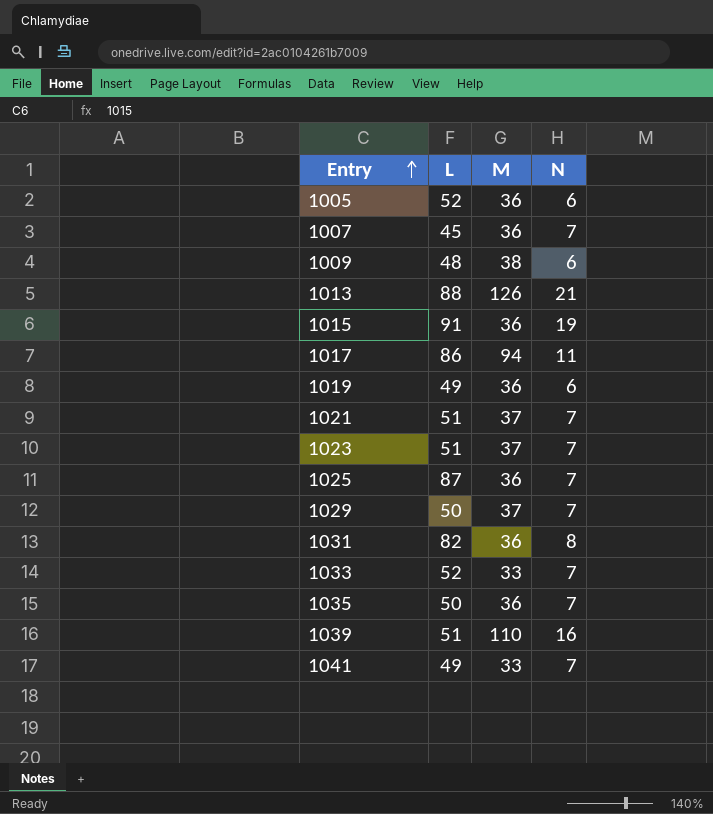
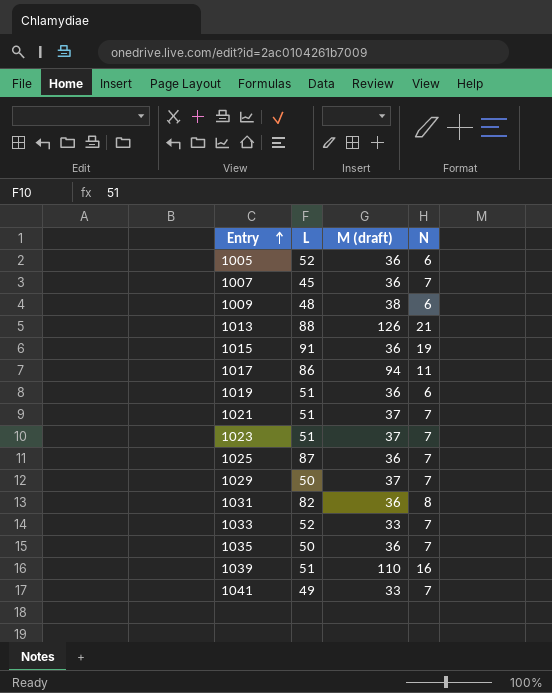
column name: M -> M (draft)
1019 | L: 49 -> 51

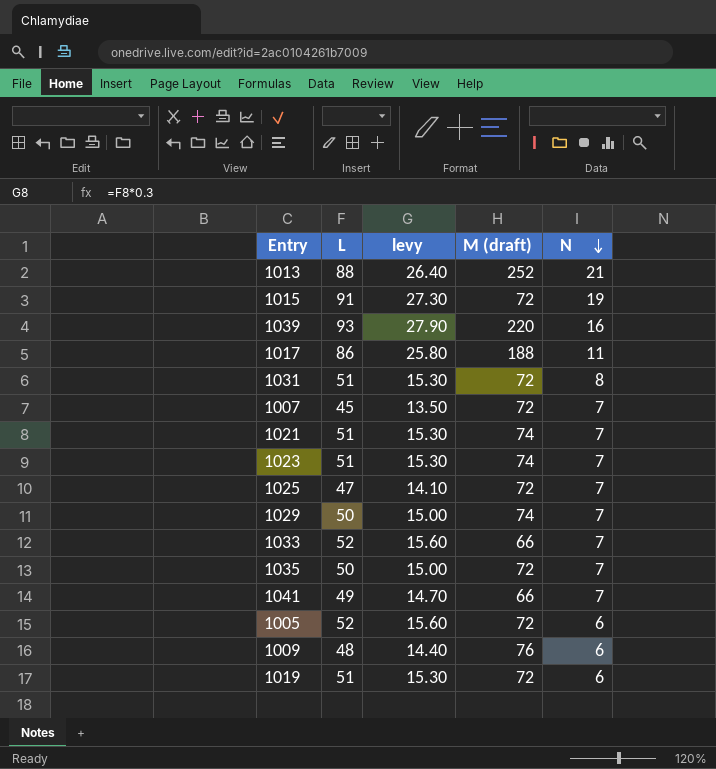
row order: Entry ascending -> N descending
column levy | formula: none -> [L] * 0.3
1013 | M (draft): 126 -> 252
1015 | M (draft): 36 -> 72
1039 | L: 51 -> 93
1039 | M (draft): 110 -> 220
1017 | M (draft): 94 -> 188
1031 | L: 82 -> 51
1031 | M (draft): 36 -> 72
1007 | M (draft): 36 -> 72
1021 | M (draft): 37 -> 74
1023 | M (draft): 37 -> 74
1025 | L: 87 -> 47
1025 | M (draft): 36 -> 72
1029 | M (draft): 37 -> 74
1033 | M (draft): 33 -> 66
1035 | M (draft): 36 -> 72
1041 | M (draft): 33 -> 66
1005 | M (draft): 36 -> 72
1009 | M (draft): 38 -> 76
1019 | M (draft): 36 -> 72

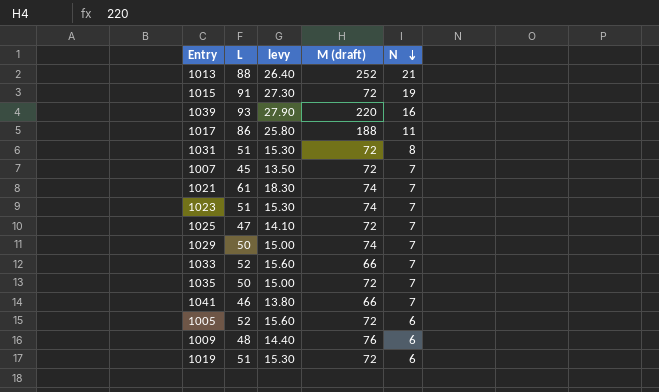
1021 | L: 51 -> 61
1021 | levy: 15.30 -> 18.30
1041 | L: 49 -> 46
1041 | levy: 14.70 -> 13.80

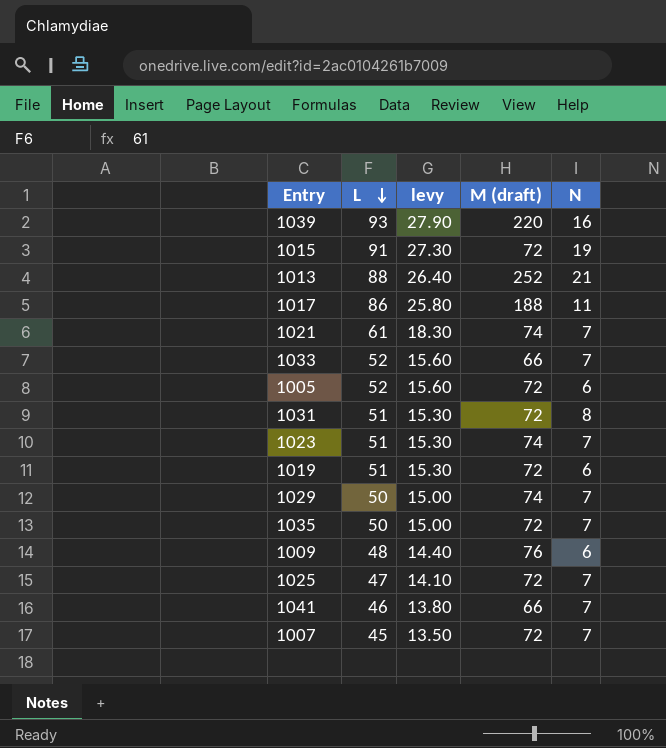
row order: N descending -> L descending

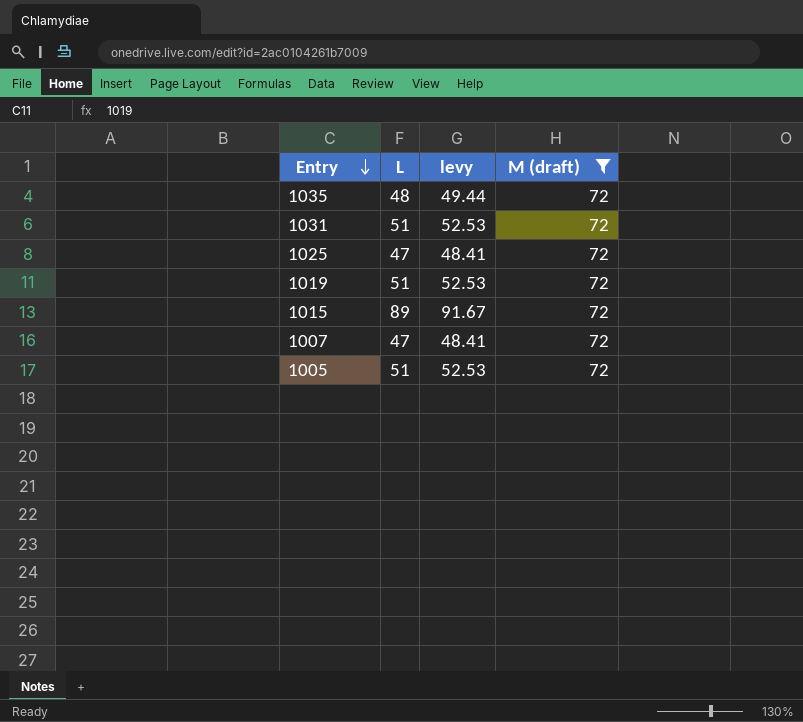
filter: none -> M (draft) = 72
row order: L descending -> Entry descending
column N | position: 5 -> none
column levy | formula: [L] * 0.3 -> [L] * 1.03
1035 | L: 50 -> 48
1015 | L: 91 -> 89
1007 | L: 45 -> 47
1005 | L: 52 -> 51

